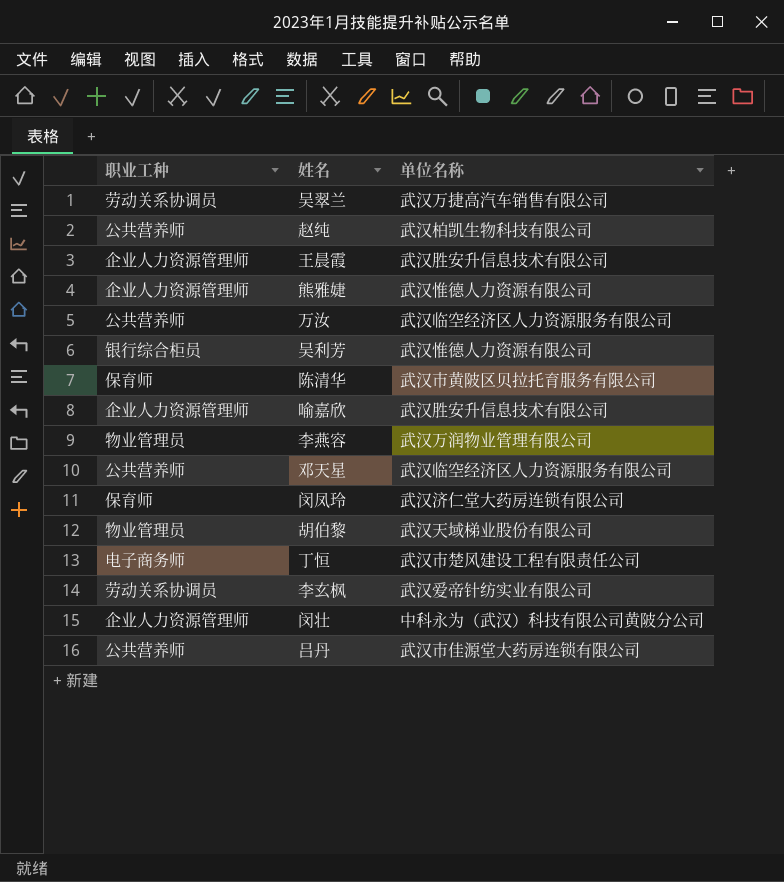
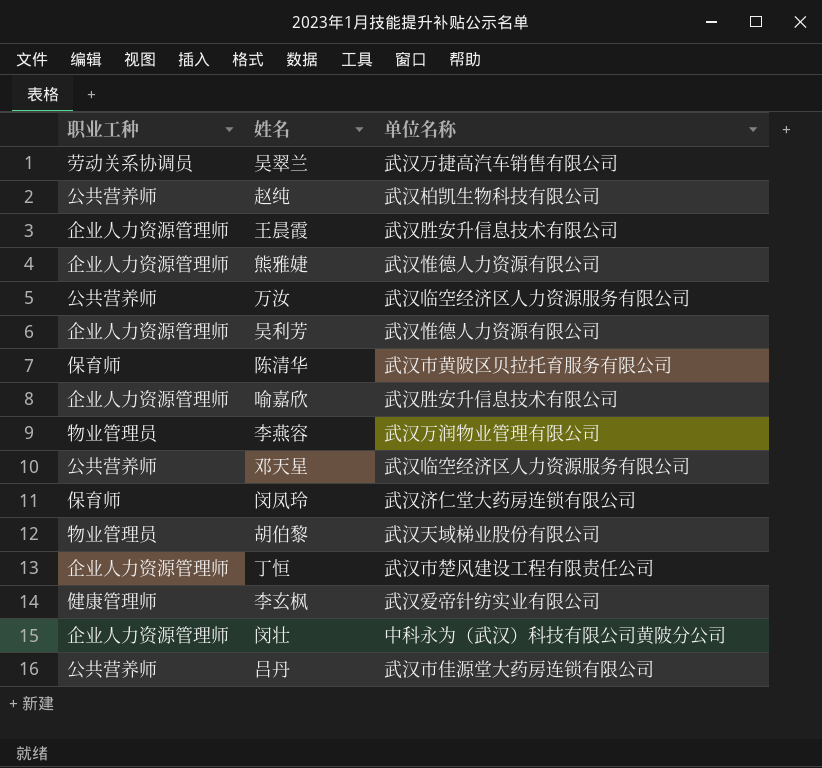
吴利芳 | 职业工种: 银行综合柜员 -> 企业人力资源管理师
丁恒 | 职业工种: 电子商务师 -> 企业人力资源管理师
李玄枫 | 职业工种: 劳动关系协调员 -> 健康管理师

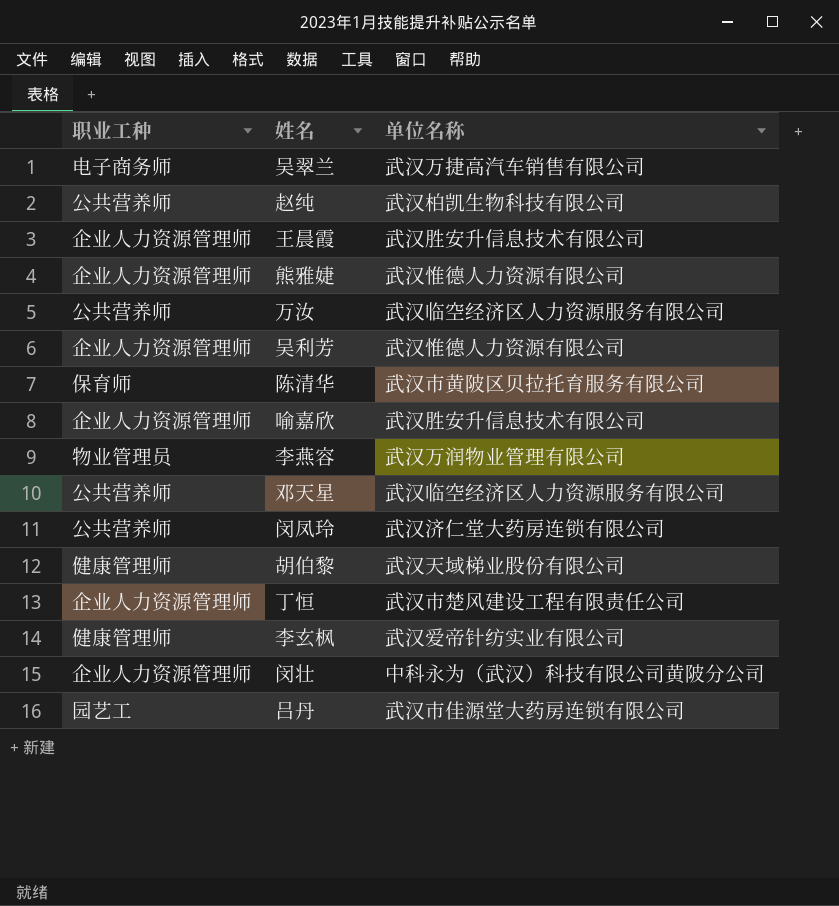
吴翠兰 | 职业工种: 劳动关系协调员 -> 电子商务师
闵凤玲 | 职业工种: 保育师 -> 公共营养师
胡伯黎 | 职业工种: 物业管理员 -> 健康管理师
吕丹 | 职业工种: 公共营养师 -> 园艺工

